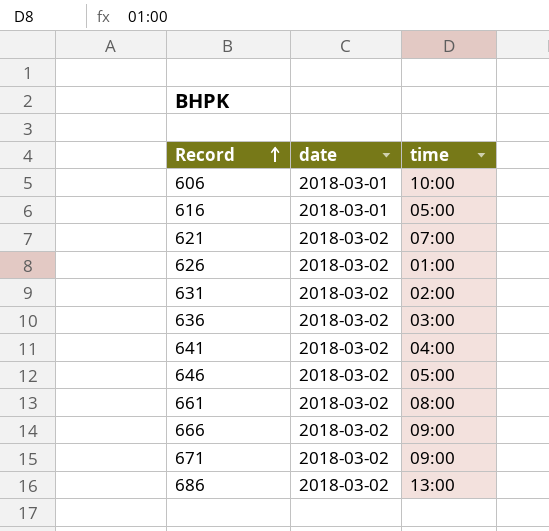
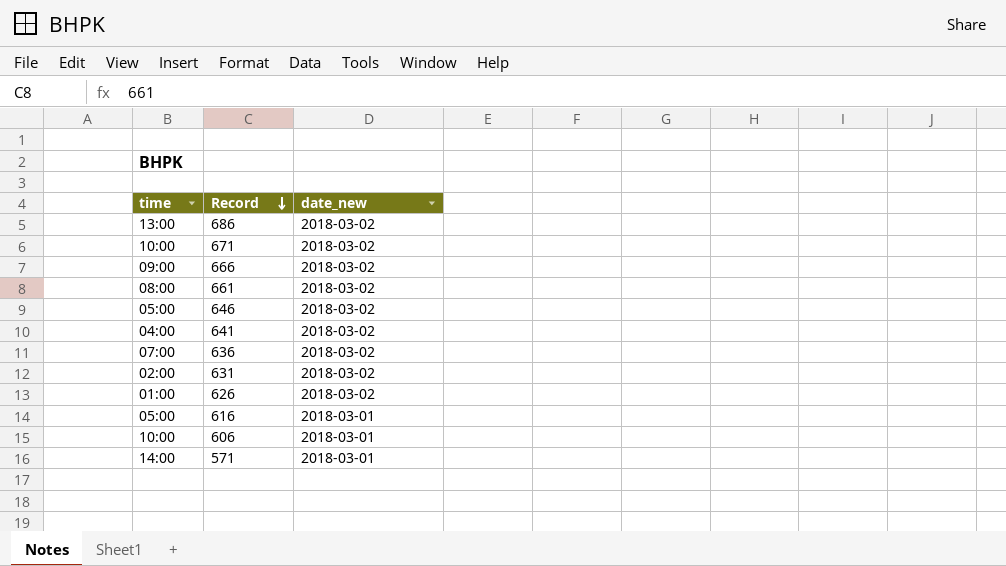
row order: Record ascending -> Record descending
column time | position: 3 -> 1
column name: date -> date_new
row 621: 2018-03-02 | 07:00 -> none
671 | time: 09:00 -> 10:00
636 | time: 03:00 -> 07:00
row 571: none -> 14:00 | 2018-03-01

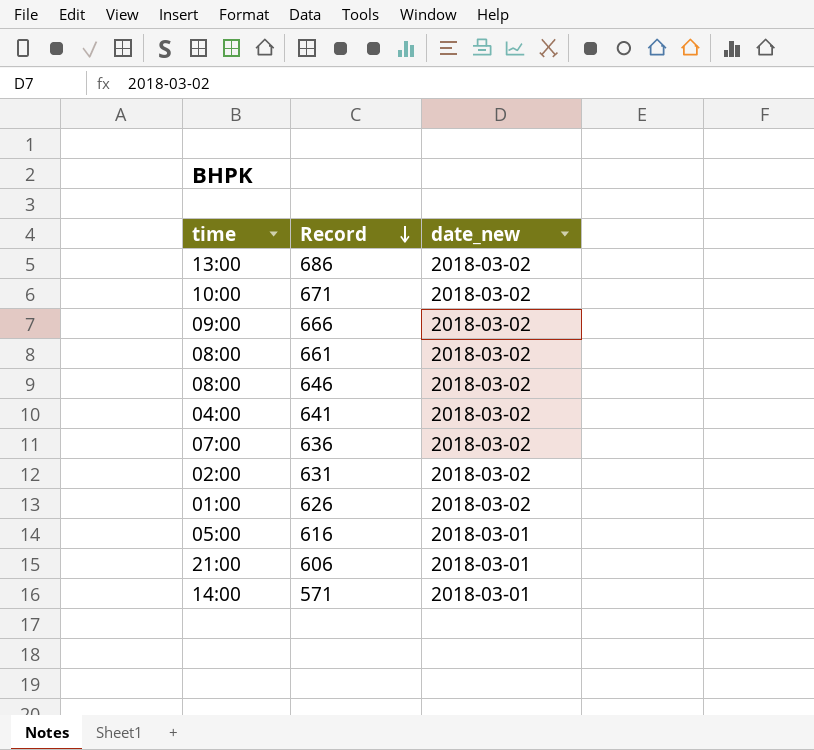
646 | time: 05:00 -> 08:00
606 | time: 10:00 -> 21:00

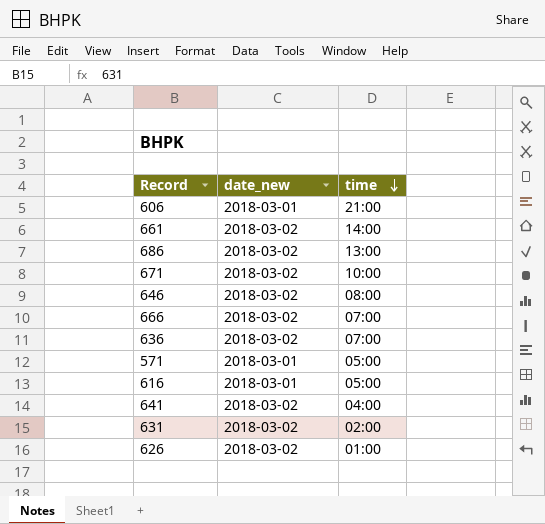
row order: Record descending -> time descending
column time | position: 1 -> 3
661 | time: 08:00 -> 14:00
666 | time: 09:00 -> 07:00
571 | time: 14:00 -> 05:00

